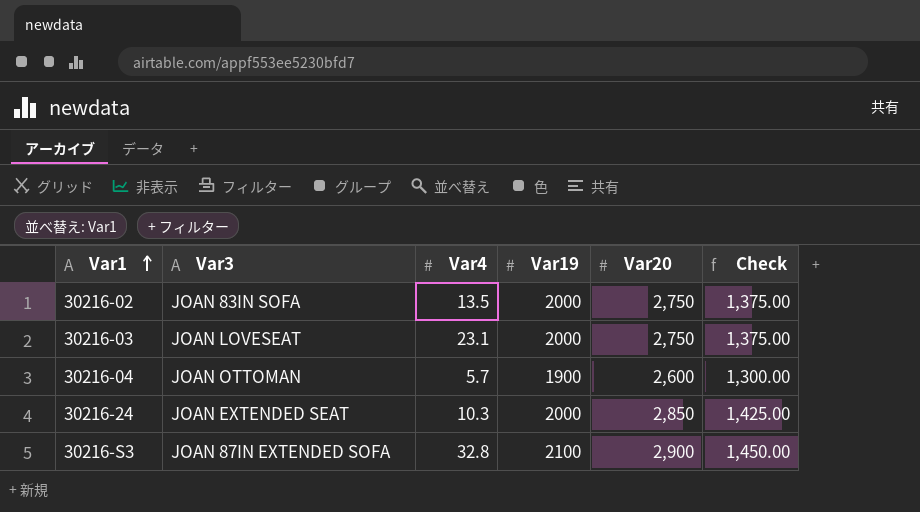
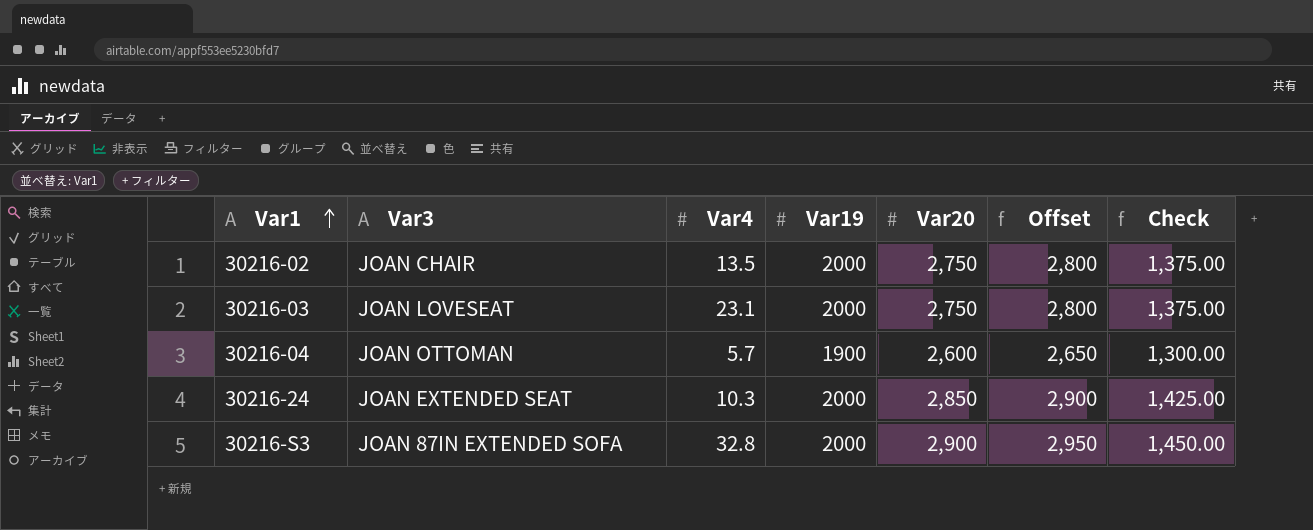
column Offset | formula: none -> [Var20] + 50
30216-02 | Var3: JOAN 83IN SOFA -> JOAN CHAIR
30216-S3 | Var19: 2100 -> 2000

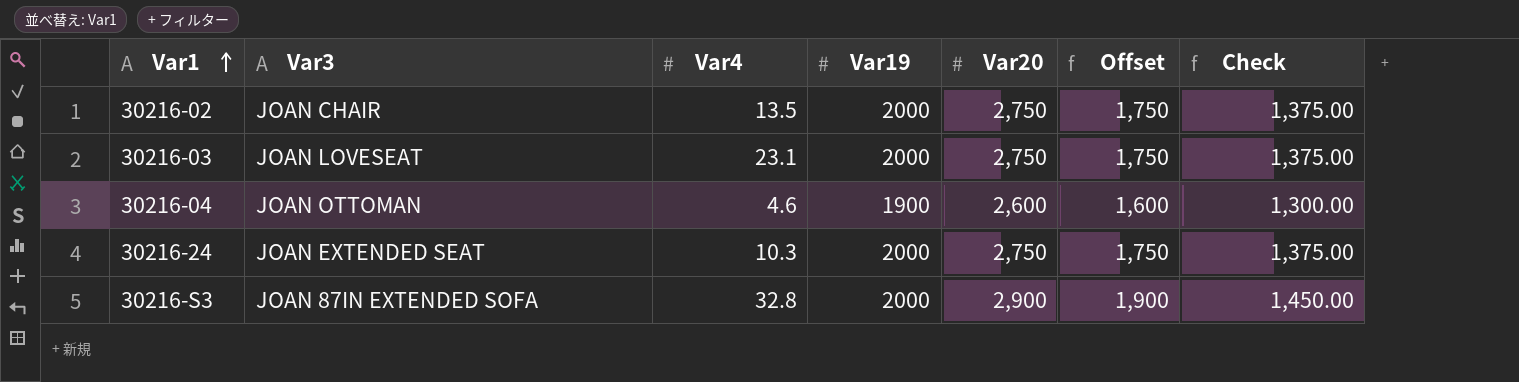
column Offset | formula: [Var20] + 50 -> [Var20] - 1000
30216-04 | Var4: 5.7 -> 4.6
30216-24 | Var20: 2,850 -> 2,750
30216-24 | Check: 1,425.00 -> 1,375.00

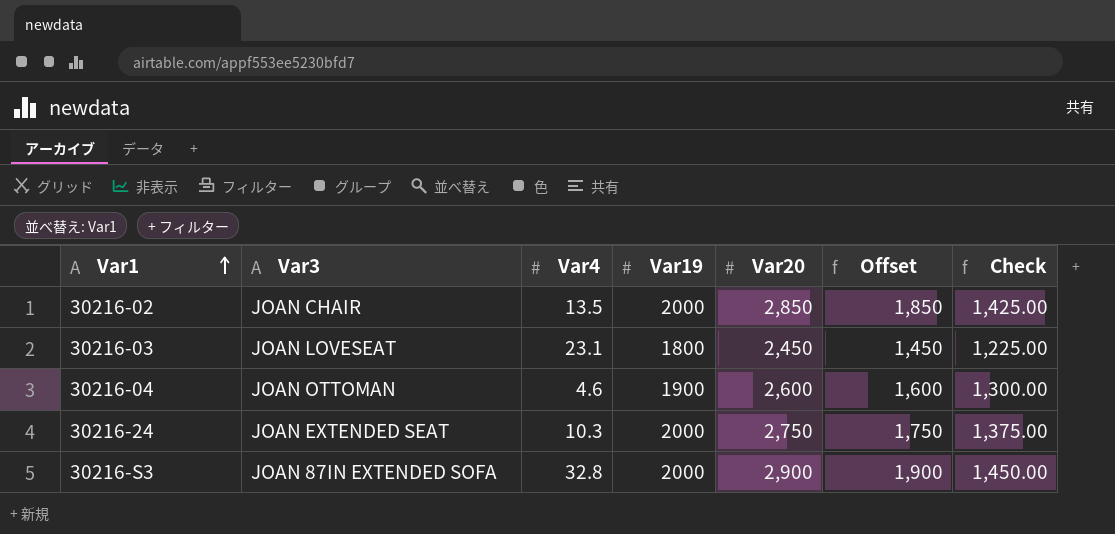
30216-02 | Var20: 2,750 -> 2,850
30216-02 | Offset: 1,750 -> 1,850
30216-02 | Check: 1,375.00 -> 1,425.00
30216-03 | Var19: 2000 -> 1800
30216-03 | Var20: 2,750 -> 2,450
30216-03 | Offset: 1,750 -> 1,450
30216-03 | Check: 1,375.00 -> 1,225.00

